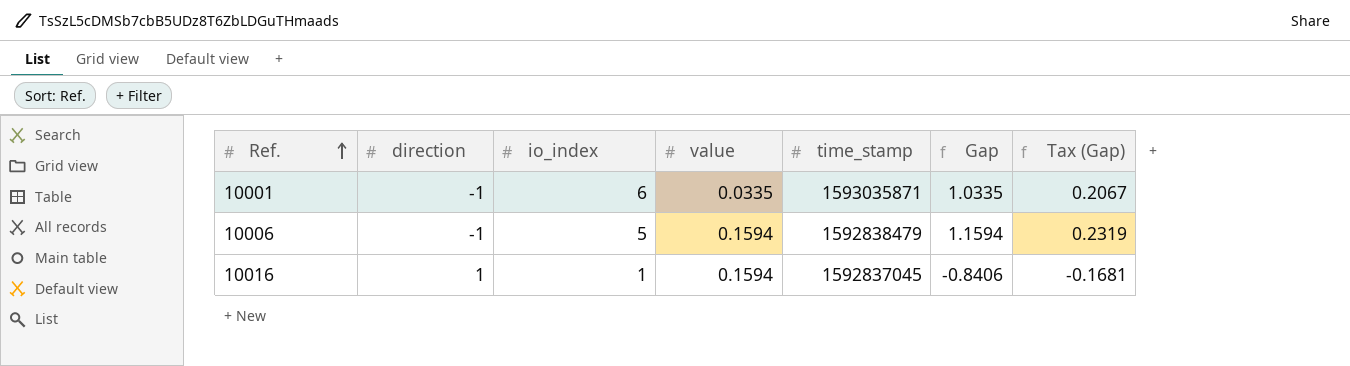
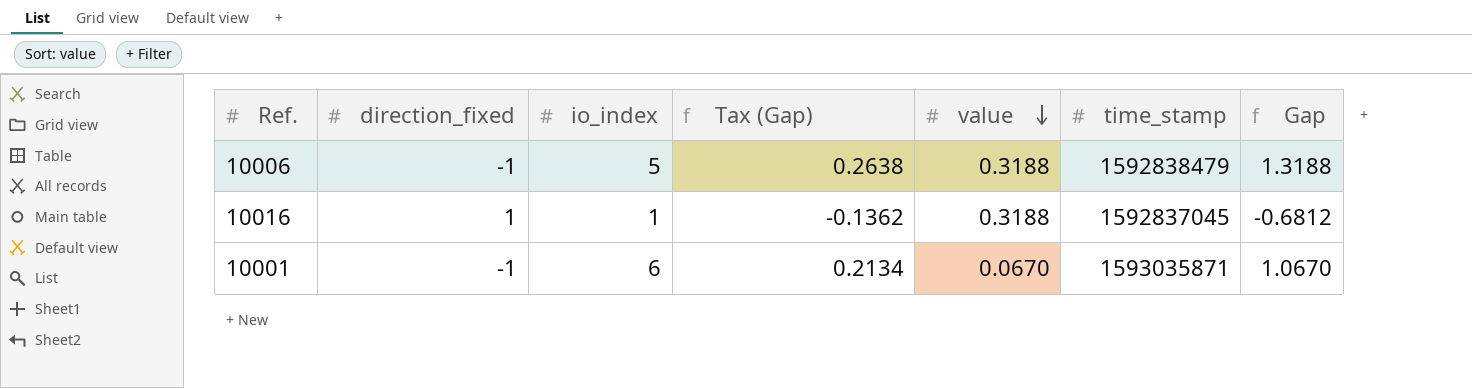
row order: Ref. ascending -> value descending
column name: direction -> direction_fixed
column Tax (Gap) | position: 7 -> 4
10006 | Tax (Gap): 0.2319 -> 0.2638
10006 | value: 0.1594 -> 0.3188
10006 | Gap: 1.1594 -> 1.3188
10016 | Tax (Gap): -0.1681 -> -0.1362
10016 | value: 0.1594 -> 0.3188
10016 | Gap: -0.8406 -> -0.6812
10001 | Tax (Gap): 0.2067 -> 0.2134
10001 | value: 0.0335 -> 0.0670
10001 | Gap: 1.0335 -> 1.0670

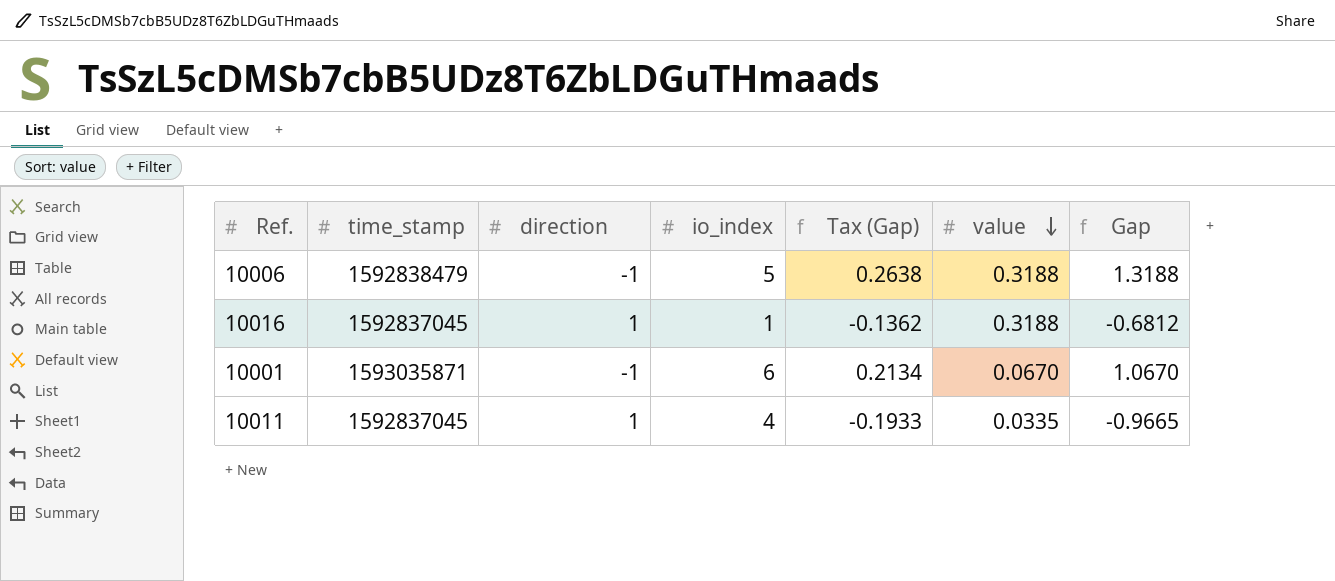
column time_stamp | position: 6 -> 2
column name: direction_fixed -> direction
row 10011: none -> 1592837045 | 1 | 4 | -0.1933 | 0.0335 | -0.9665

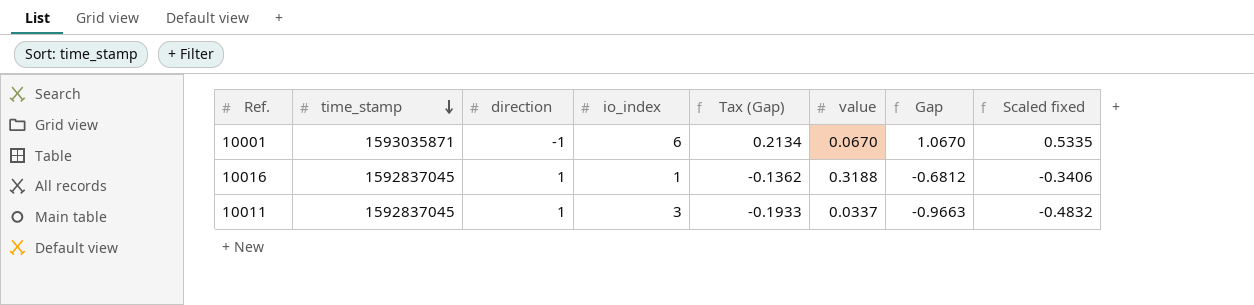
row order: value descending -> time_stamp descending
column Scaled fixed | formula: none -> [Gap] * 0.5
row 10006: 1592838479 | -1 | 5 | 0.2638 | 0.3188 | 1.3188 -> none
10011 | io_index: 4 -> 3
10011 | value: 0.0335 -> 0.0337
10011 | Gap: -0.9665 -> -0.9663

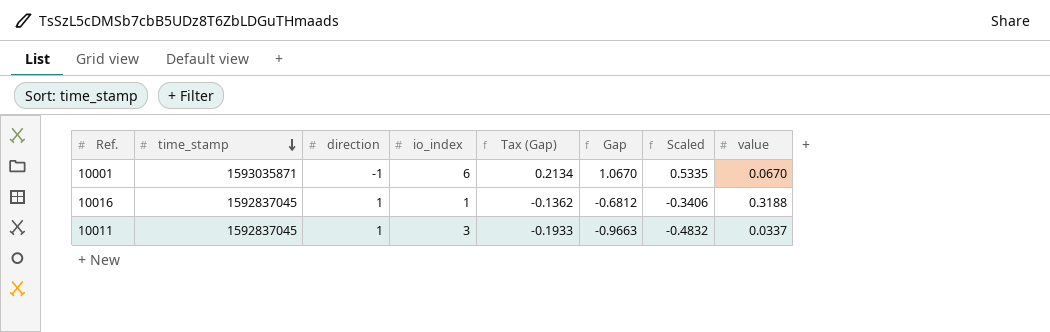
column name: Scaled fixed -> Scaled
column value | position: 6 -> 8

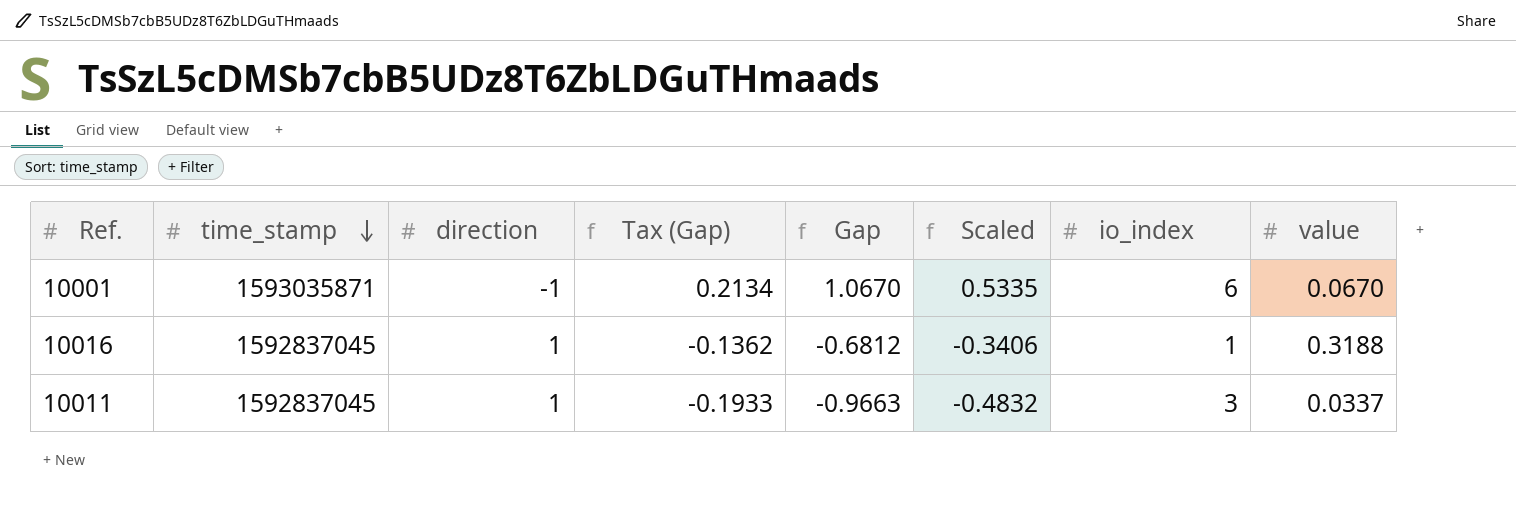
column io_index | position: 4 -> 7

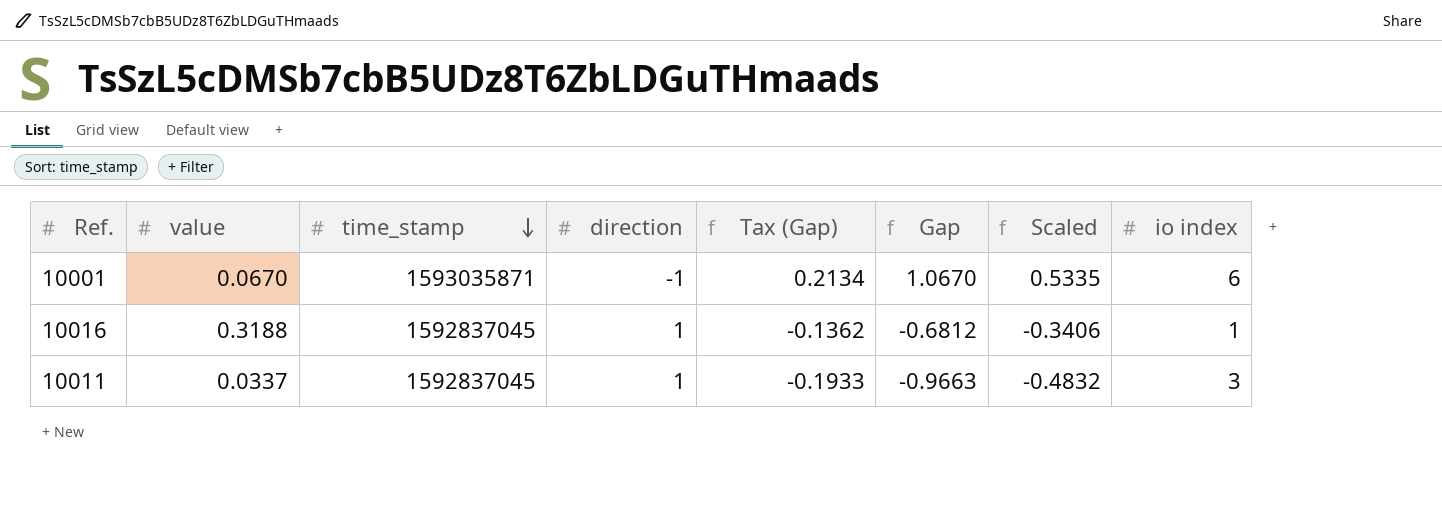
column value | position: 8 -> 2
column name: io_index -> io index

